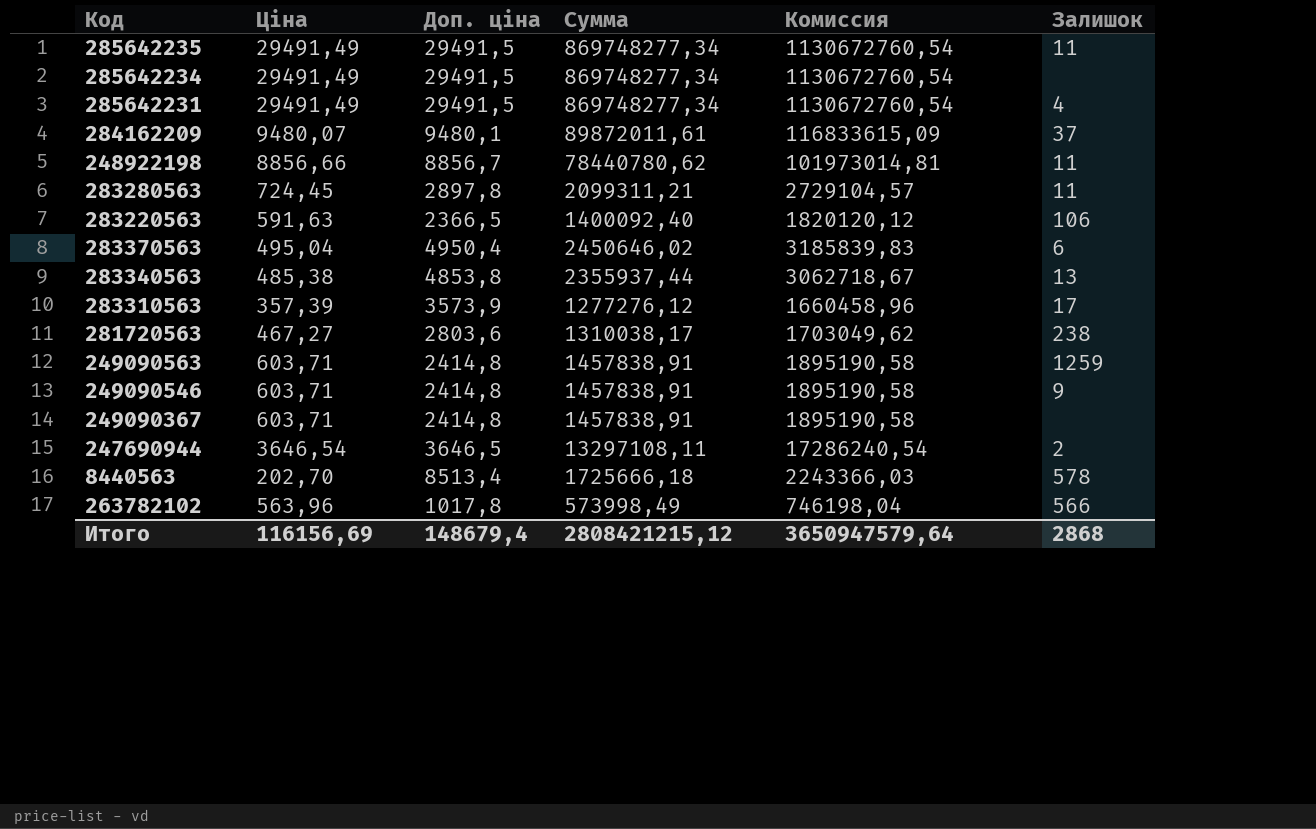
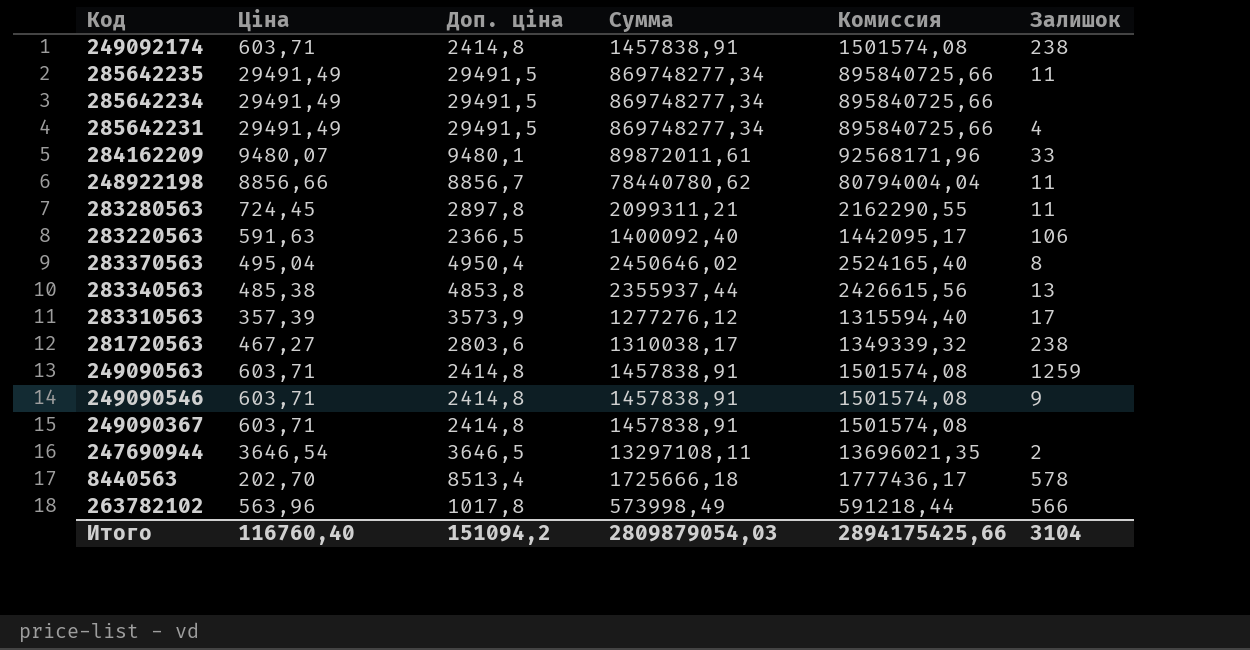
column Комиссия | formula: [Сумма] * 1,3 -> [Сумма] * 1,03
row 249092174: none -> 603,71 | 2414,8 | 1457838,91 | 1501574,08 | 238
284162209 | Залишок: 37 -> 33
283370563 | Залишок: 6 -> 8
Итого | Ціна: 116156,69 -> 116760,40
Итого | Доп. ціна: 148679,4 -> 151094,2
Итого | Сумма: 2808421215,12 -> 2809879054,03
Итого | Комиссия: 3650947579,64 -> 2894175425,66
Итого | Залишок: 2868 -> 3104

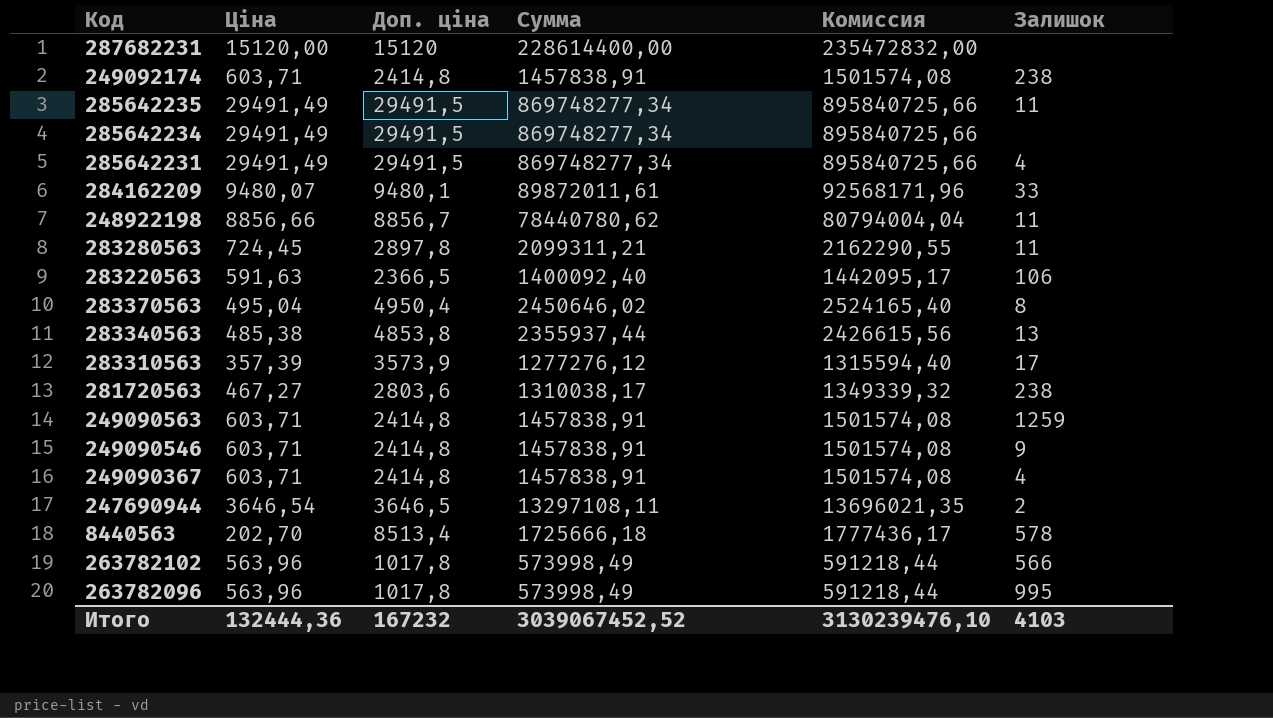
row 287682231: none -> 15120,00 | 15120 | 228614400,00 | 235472832,00 | none
249090367 | Залишок: none -> 4
row 263782096: none -> 563,96 | 1017,8 | 573998,49 | 591218,44 | 995
Итого | Ціна: 116760,40 -> 132444,36
Итого | Доп. ціна: 151094,2 -> 167232
Итого | Сумма: 2809879054,03 -> 3039067452,52
Итого | Комиссия: 2894175425,66 -> 3130239476,10
Итого | Залишок: 3104 -> 4103

